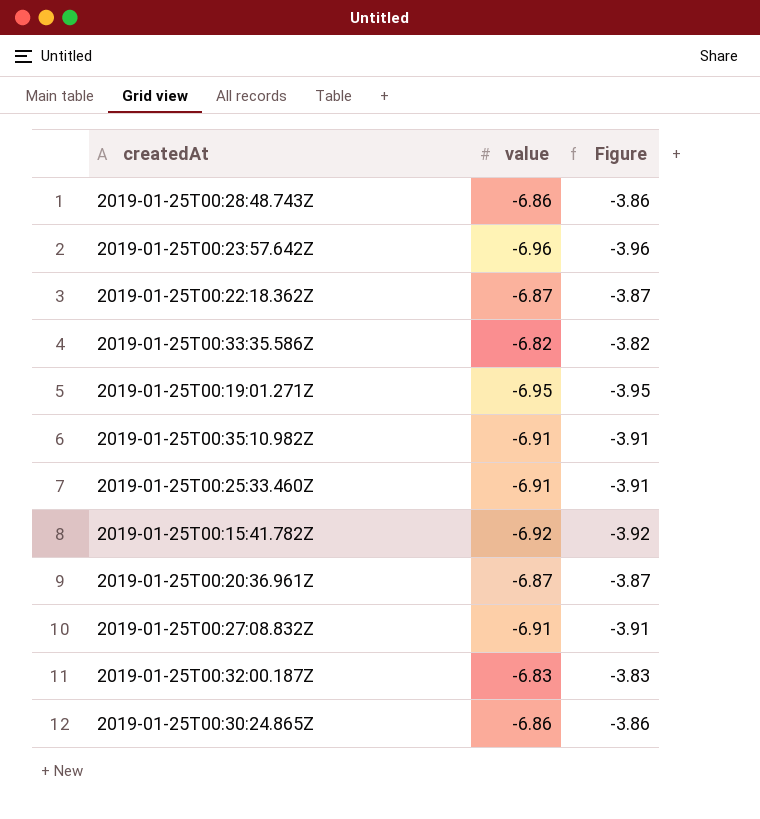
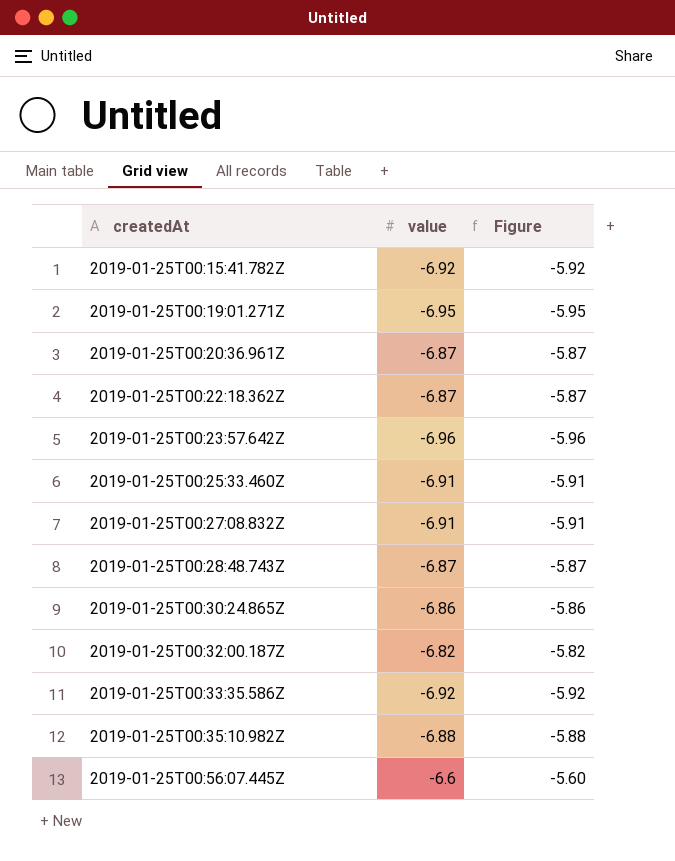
row order: none -> createdAt ascending
column Figure | formula: [value] + 3 -> [value] + 1
2019-01-25T00:28:48.743Z | value: -6.86 -> -6.87
2019-01-25T00:32:00.187Z | value: -6.83 -> -6.82
2019-01-25T00:33:35.586Z | value: -6.82 -> -6.92
2019-01-25T00:35:10.982Z | value: -6.91 -> -6.88
row 2019-01-25T00:56:07.445Z: none -> -6.6 | -5.60

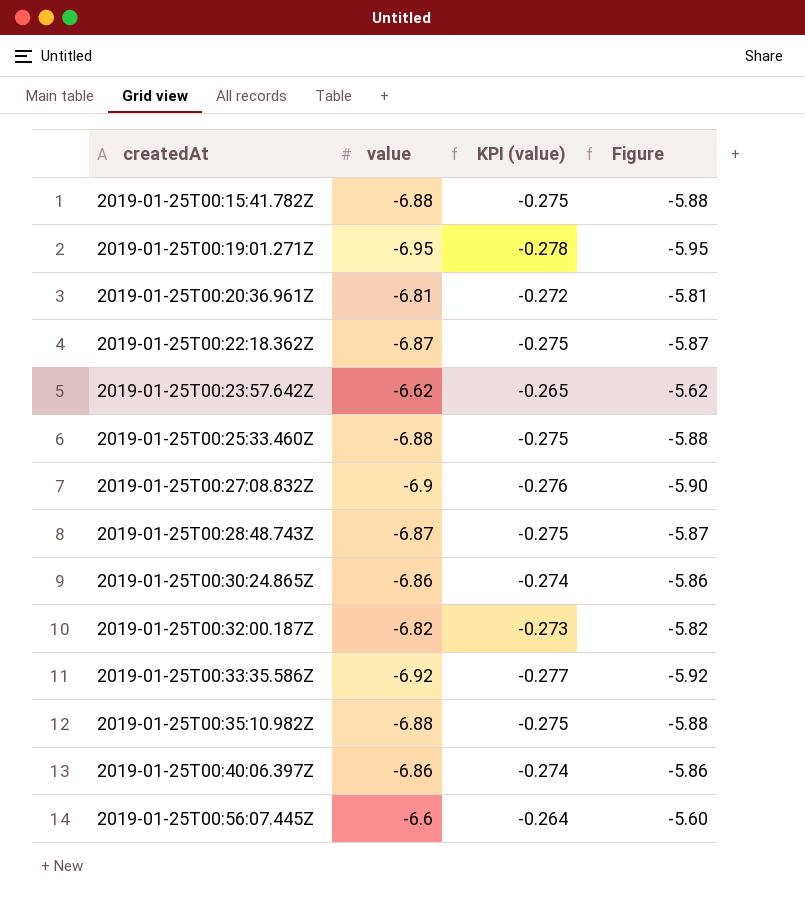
column KPI (value) | formula: none -> [value] * 0.04
2019-01-25T00:15:41.782Z | value: -6.92 -> -6.88
2019-01-25T00:15:41.782Z | Figure: -5.92 -> -5.88
2019-01-25T00:20:36.961Z | value: -6.87 -> -6.81
2019-01-25T00:20:36.961Z | Figure: -5.87 -> -5.81
2019-01-25T00:23:57.642Z | value: -6.96 -> -6.62
2019-01-25T00:23:57.642Z | Figure: -5.96 -> -5.62
2019-01-25T00:25:33.460Z | value: -6.91 -> -6.88
2019-01-25T00:25:33.460Z | Figure: -5.91 -> -5.88
2019-01-25T00:27:08.832Z | value: -6.91 -> -6.9
2019-01-25T00:27:08.832Z | Figure: -5.91 -> -5.90
row 2019-01-25T00:40:06.397Z: none -> -6.86 | -0.274 | -5.86

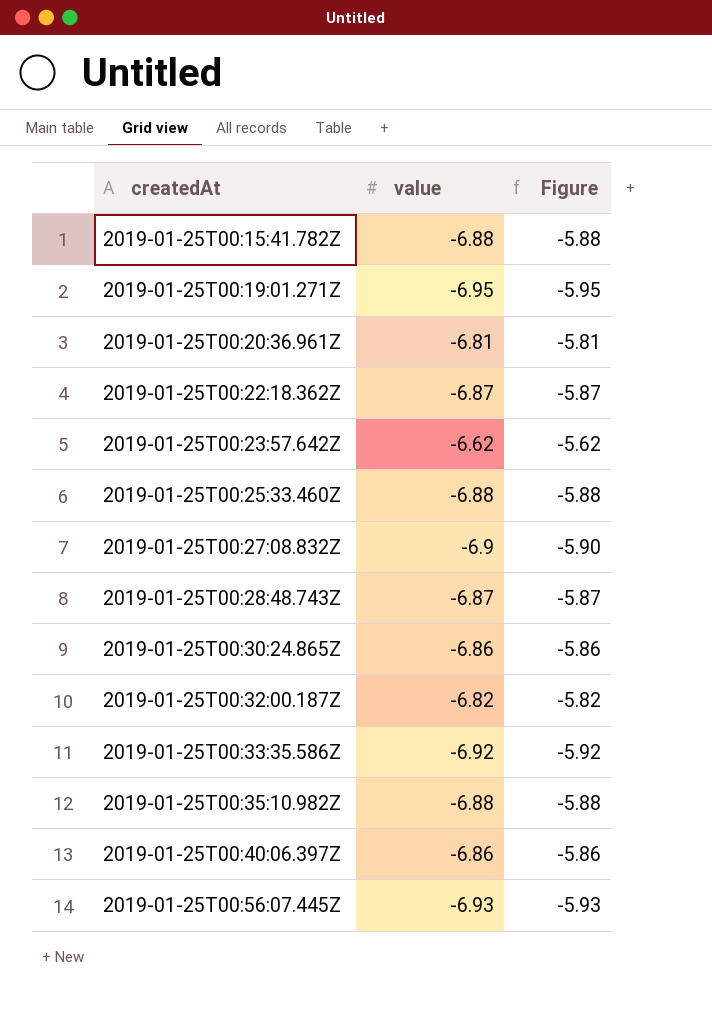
column KPI (value) | formula: [value] * 0.04 -> none
2019-01-25T00:56:07.445Z | value: -6.6 -> -6.93
2019-01-25T00:56:07.445Z | Figure: -5.60 -> -5.93

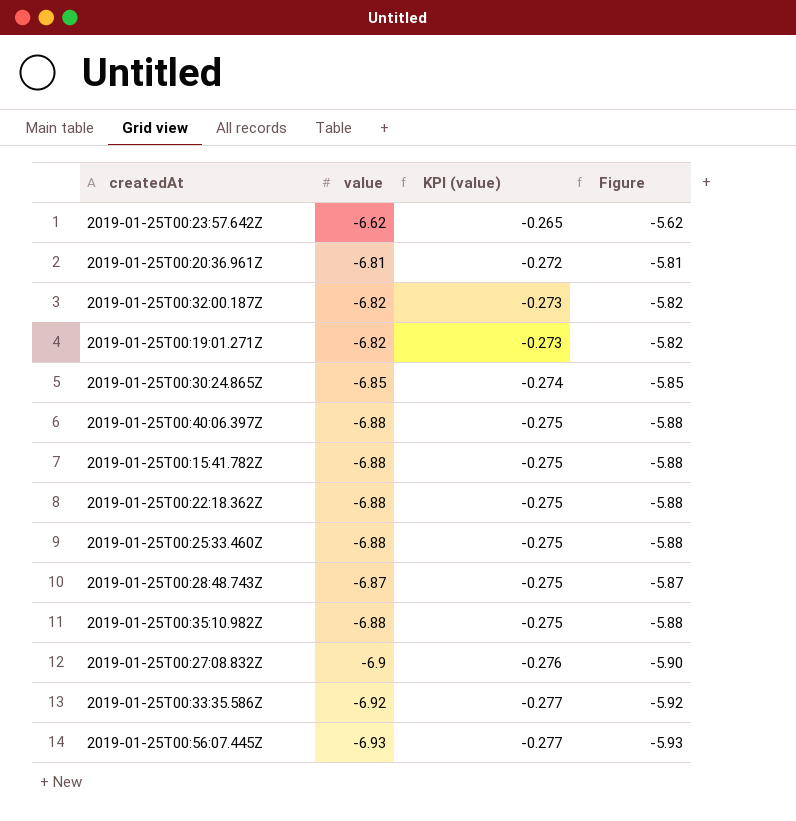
row order: createdAt ascending -> KPI (value) descending
column KPI (value) | formula: none -> [value] * 0.04
2019-01-25T00:19:01.271Z | value: -6.95 -> -6.82
2019-01-25T00:19:01.271Z | Figure: -5.95 -> -5.82
2019-01-25T00:30:24.865Z | value: -6.86 -> -6.85
2019-01-25T00:30:24.865Z | Figure: -5.86 -> -5.85
2019-01-25T00:40:06.397Z | value: -6.86 -> -6.88
2019-01-25T00:40:06.397Z | Figure: -5.86 -> -5.88
2019-01-25T00:22:18.362Z | value: -6.87 -> -6.88
2019-01-25T00:22:18.362Z | Figure: -5.87 -> -5.88

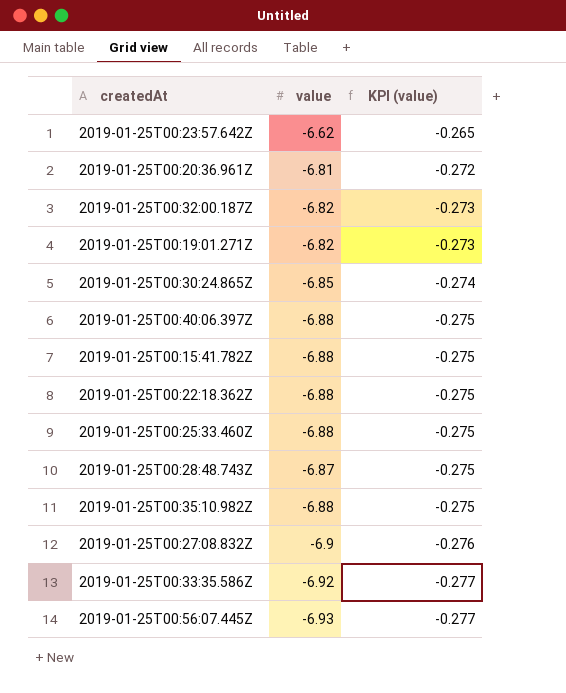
column Figure | formula: [value] + 1 -> none

